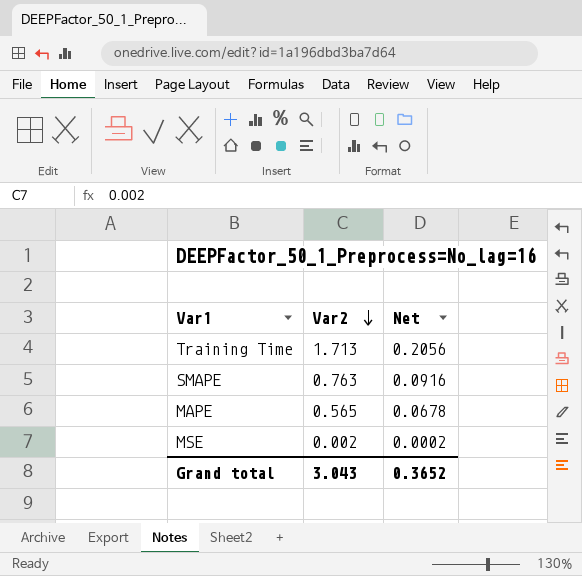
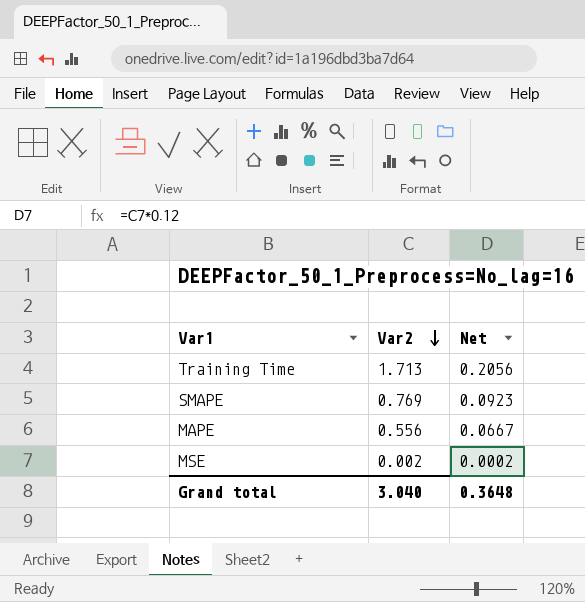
SMAPE | Var2: 0.763 -> 0.769
SMAPE | Net: 0.0916 -> 0.0923
MAPE | Var2: 0.565 -> 0.556
MAPE | Net: 0.0678 -> 0.0667
Grand total | Var2: 3.043 -> 3.040
Grand total | Net: 0.3652 -> 0.3648

